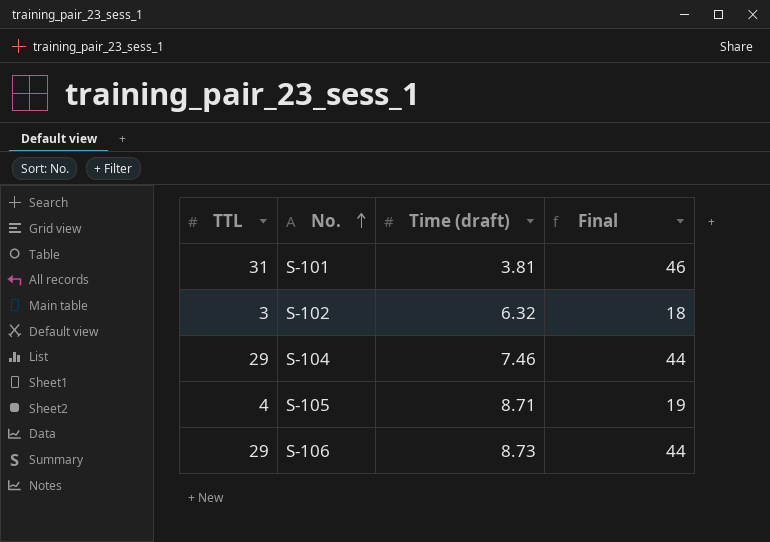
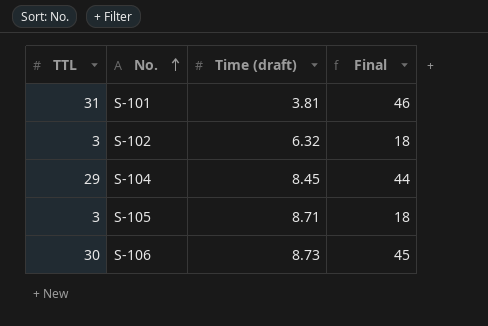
S-104 | Time (draft): 7.46 -> 8.45
S-105 | TTL: 4 -> 3
S-105 | Final: 19 -> 18
S-106 | TTL: 29 -> 30
S-106 | Final: 44 -> 45

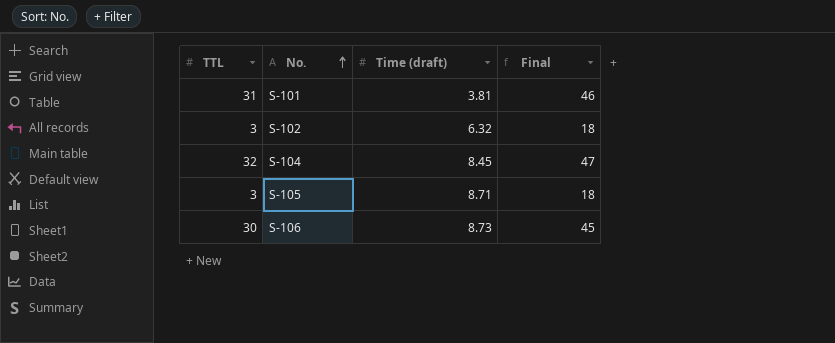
S-104 | TTL: 29 -> 32
S-104 | Final: 44 -> 47

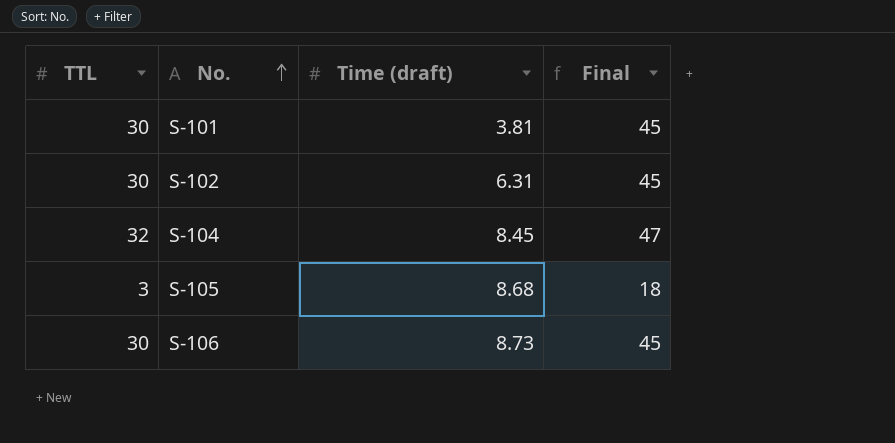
S-101 | TTL: 31 -> 30
S-101 | Final: 46 -> 45
S-102 | TTL: 3 -> 30
S-102 | Time (draft): 6.32 -> 6.31
S-102 | Final: 18 -> 45
S-105 | Time (draft): 8.71 -> 8.68

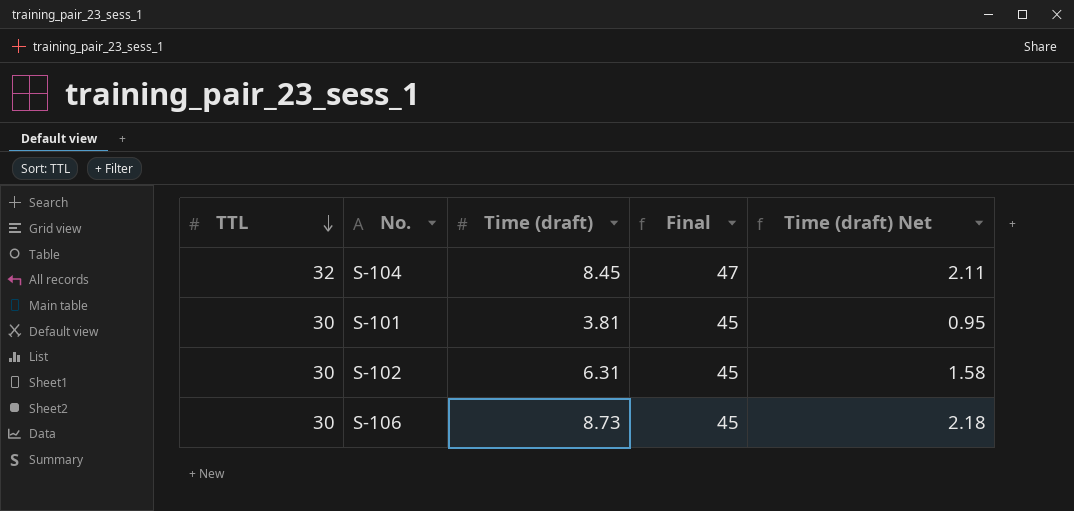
row order: No. ascending -> TTL descending
column Time (draft) Net | formula: none -> [Time (draft)] * 0.25
row S-105: 3 | 8.68 | 18 -> none

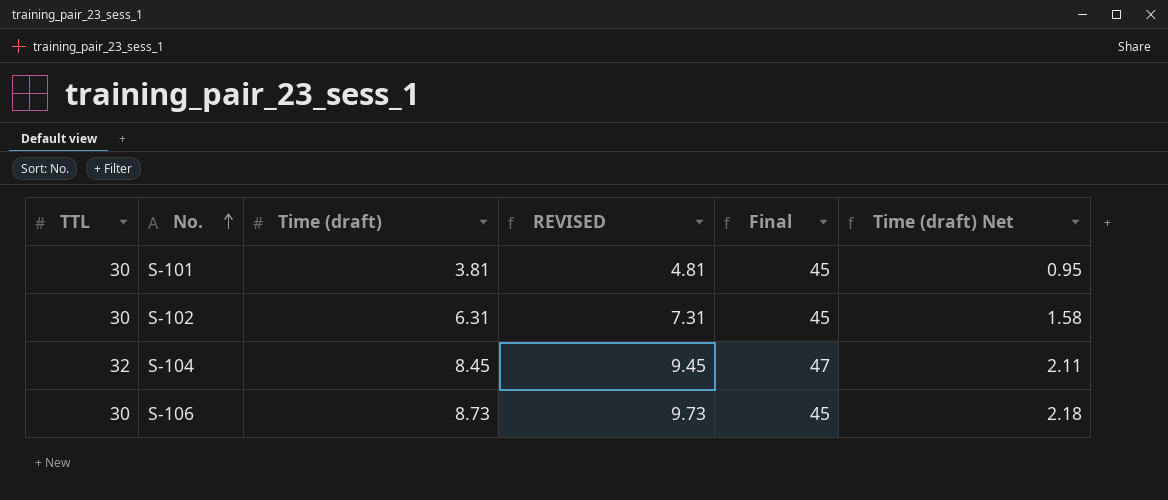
row order: TTL descending -> No. ascending
column REVISED | formula: none -> [Time (draft)] + 1

